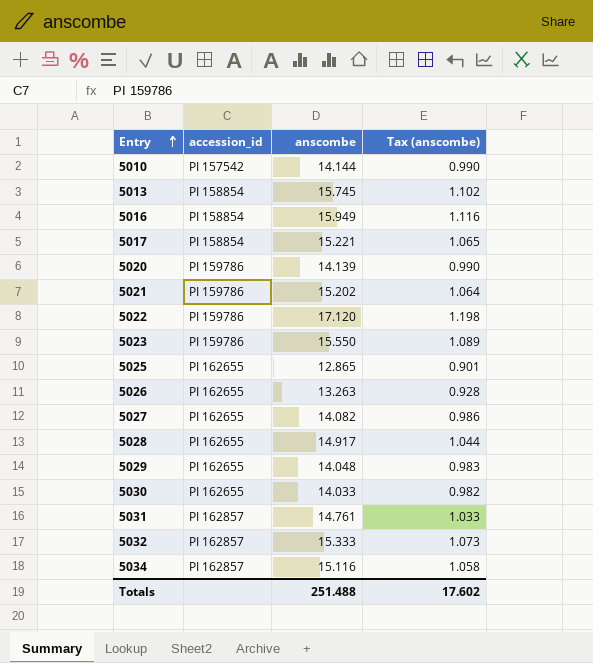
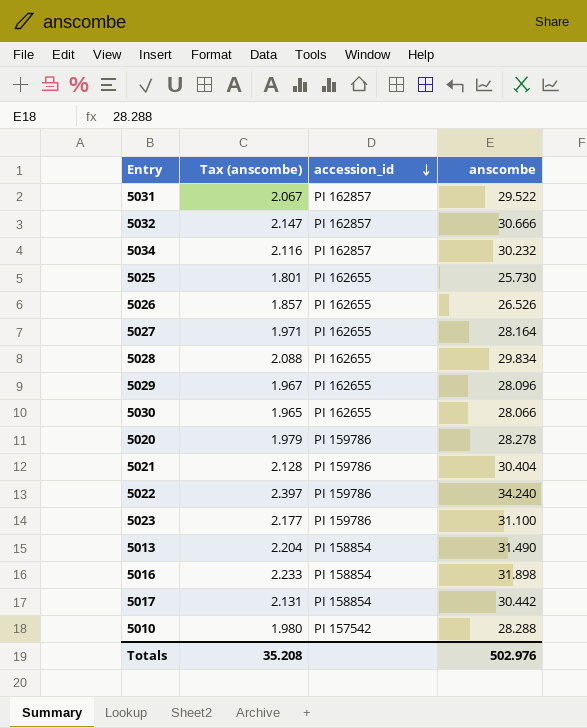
row order: Entry ascending -> accession_id descending
column Tax (anscombe) | position: 4 -> 2
5031 | Tax (anscombe): 1.033 -> 2.067
5031 | anscombe: 14.761 -> 29.522
5032 | Tax (anscombe): 1.073 -> 2.147
5032 | anscombe: 15.333 -> 30.666
5034 | Tax (anscombe): 1.058 -> 2.116
5034 | anscombe: 15.116 -> 30.232
5025 | Tax (anscombe): 0.901 -> 1.801
5025 | anscombe: 12.865 -> 25.730
5026 | Tax (anscombe): 0.928 -> 1.857
5026 | anscombe: 13.263 -> 26.526
5027 | Tax (anscombe): 0.986 -> 1.971
5027 | anscombe: 14.082 -> 28.164
5028 | Tax (anscombe): 1.044 -> 2.088
5028 | anscombe: 14.917 -> 29.834
5029 | Tax (anscombe): 0.983 -> 1.967
5029 | anscombe: 14.048 -> 28.096
5030 | Tax (anscombe): 0.982 -> 1.965
5030 | anscombe: 14.033 -> 28.066
5020 | Tax (anscombe): 0.990 -> 1.979
5020 | anscombe: 14.139 -> 28.278
5021 | Tax (anscombe): 1.064 -> 2.128
5021 | anscombe: 15.202 -> 30.404
5022 | Tax (anscombe): 1.198 -> 2.397
5022 | anscombe: 17.120 -> 34.240
5023 | Tax (anscombe): 1.089 -> 2.177
5023 | anscombe: 15.550 -> 31.100
5013 | Tax (anscombe): 1.102 -> 2.204
5013 | anscombe: 15.745 -> 31.490
5016 | Tax (anscombe): 1.116 -> 2.233
5016 | anscombe: 15.949 -> 31.898
5017 | Tax (anscombe): 1.065 -> 2.131
5017 | anscombe: 15.221 -> 30.442
5010 | Tax (anscombe): 0.990 -> 1.980
5010 | anscombe: 14.144 -> 28.288
Totals | Tax (anscombe): 17.602 -> 35.208
Totals | anscombe: 251.488 -> 502.976

